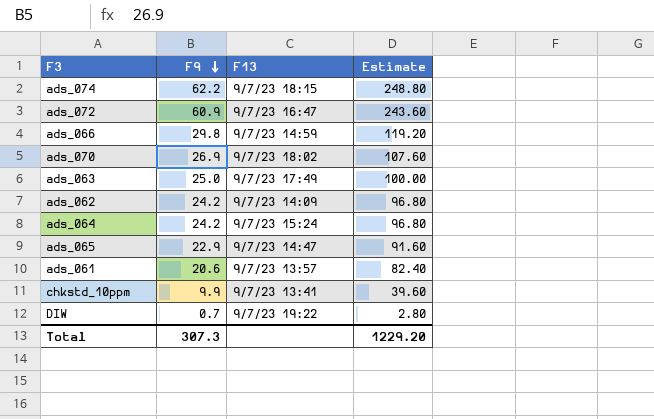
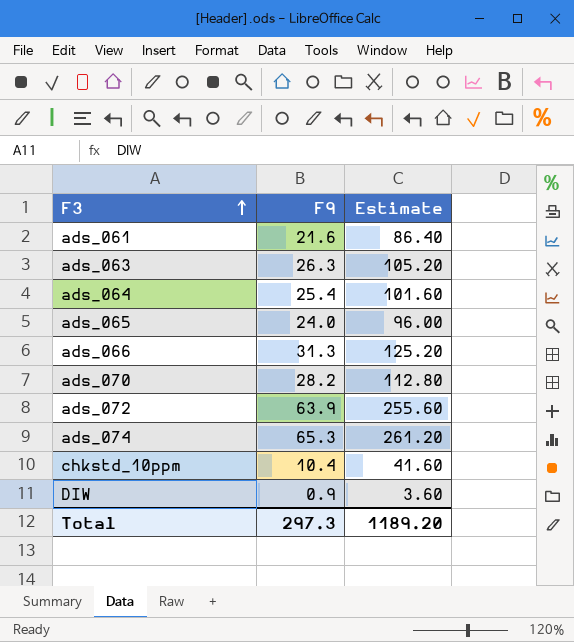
row order: F9 descending -> F3 ascending
column F13 | position: 3 -> none
row ads_062: 24.2 | 9/7/23 14:09 | 96.80 -> none
ads_061 | F9: 20.6 -> 21.6
ads_061 | Estimate: 82.40 -> 86.40
ads_063 | F9: 25.0 -> 26.3
ads_063 | Estimate: 100.00 -> 105.20
ads_064 | F9: 24.2 -> 25.4
ads_064 | Estimate: 96.80 -> 101.60
ads_065 | F9: 22.9 -> 24.0
ads_065 | Estimate: 91.60 -> 96.00
ads_066 | F9: 29.8 -> 31.3
ads_066 | Estimate: 119.20 -> 125.20
ads_070 | F9: 26.9 -> 28.2
ads_070 | Estimate: 107.60 -> 112.80
ads_072 | F9: 60.9 -> 63.9
ads_072 | Estimate: 243.60 -> 255.60
ads_074 | F9: 62.2 -> 65.3
ads_074 | Estimate: 248.80 -> 261.20
chkstd_10ppm | F9: 9.9 -> 10.4
chkstd_10ppm | Estimate: 39.60 -> 41.60
DIW | F9: 0.7 -> 0.9
DIW | Estimate: 2.80 -> 3.60
Total | F9: 307.3 -> 297.3
Total | Estimate: 1229.20 -> 1189.20

